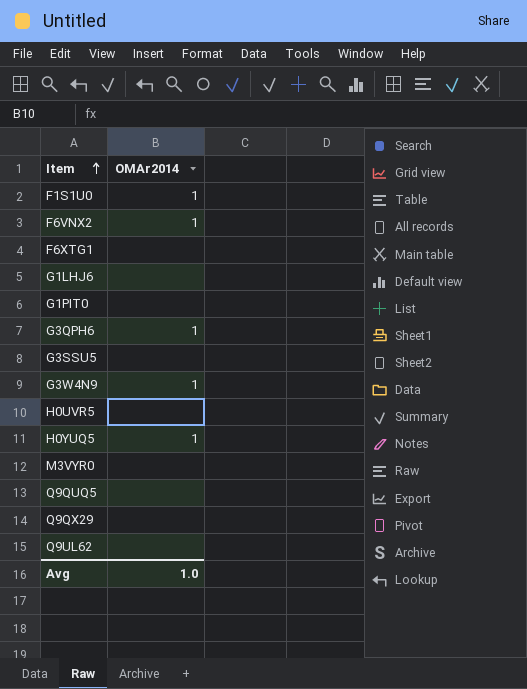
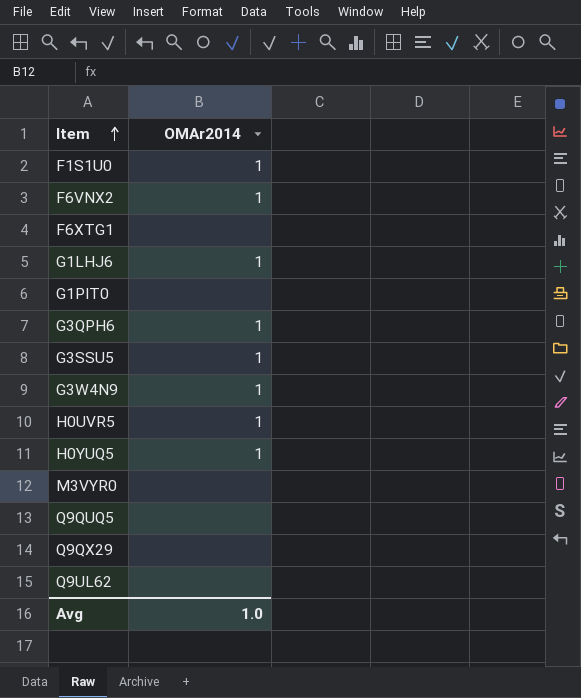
G1LHJ6 | OMAr2014: none -> 1
G3SSU5 | OMAr2014: none -> 1
H0UVR5 | OMAr2014: none -> 1

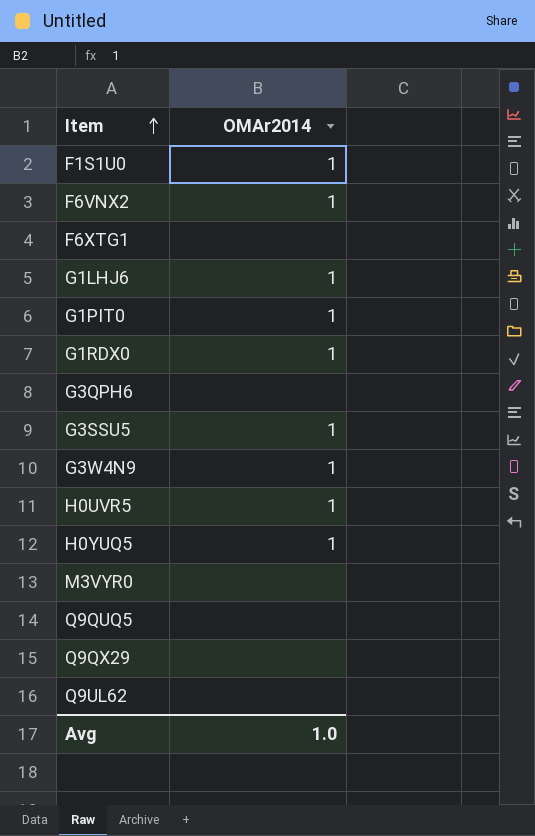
G1PIT0 | OMAr2014: none -> 1
row G1RDX0: none -> 1
G3QPH6 | OMAr2014: 1 -> none

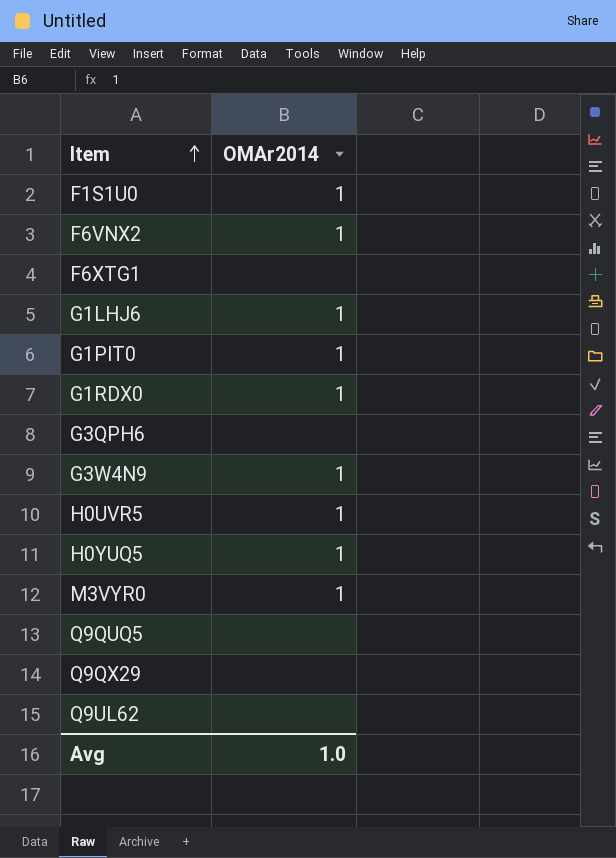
row G3SSU5: 1 -> none
M3VYR0 | OMAr2014: none -> 1

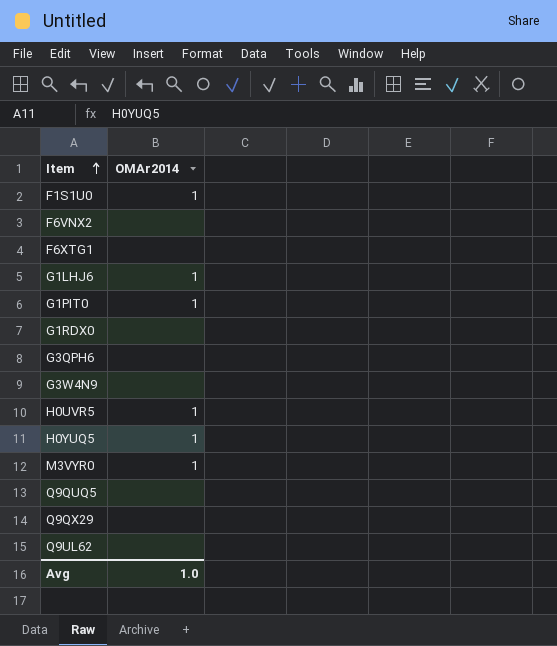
F6VNX2 | OMAr2014: 1 -> none
G1RDX0 | OMAr2014: 1 -> none
G3W4N9 | OMAr2014: 1 -> none

